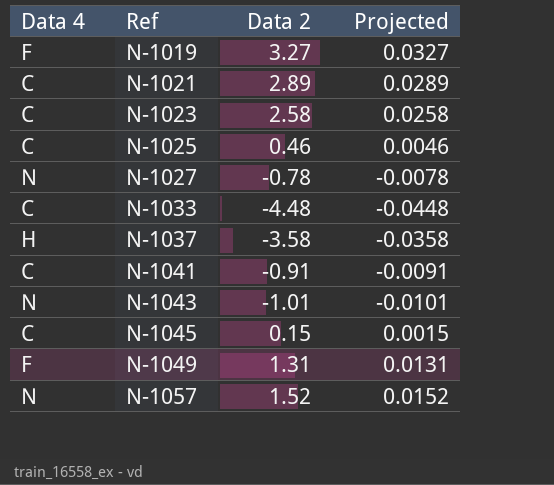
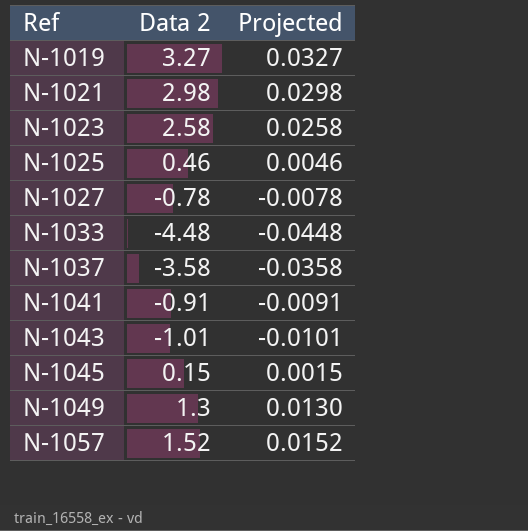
column Data 4 | position: 1 -> none
N-1021 | Data 2: 2.89 -> 2.98
N-1021 | Projected: 0.0289 -> 0.0298
N-1049 | Data 2: 1.31 -> 1.3
N-1049 | Projected: 0.0131 -> 0.0130

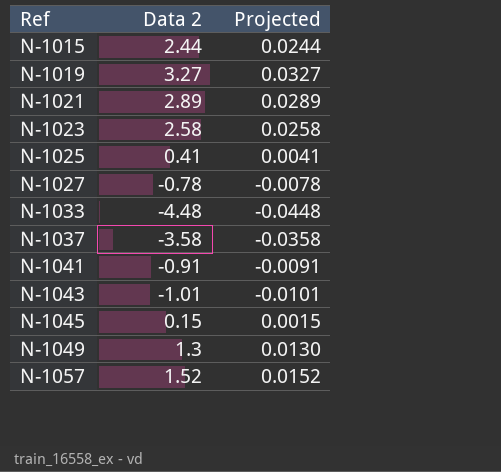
row N-1015: none -> 2.44 | 0.0244
N-1021 | Data 2: 2.98 -> 2.89
N-1021 | Projected: 0.0298 -> 0.0289
N-1025 | Data 2: 0.46 -> 0.41
N-1025 | Projected: 0.0046 -> 0.0041

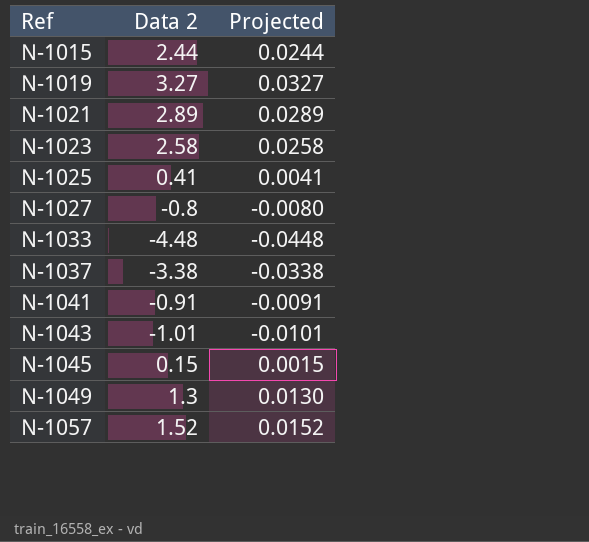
N-1027 | Data 2: -0.78 -> -0.8
N-1027 | Projected: -0.0078 -> -0.0080
N-1037 | Data 2: -3.58 -> -3.38
N-1037 | Projected: -0.0358 -> -0.0338

